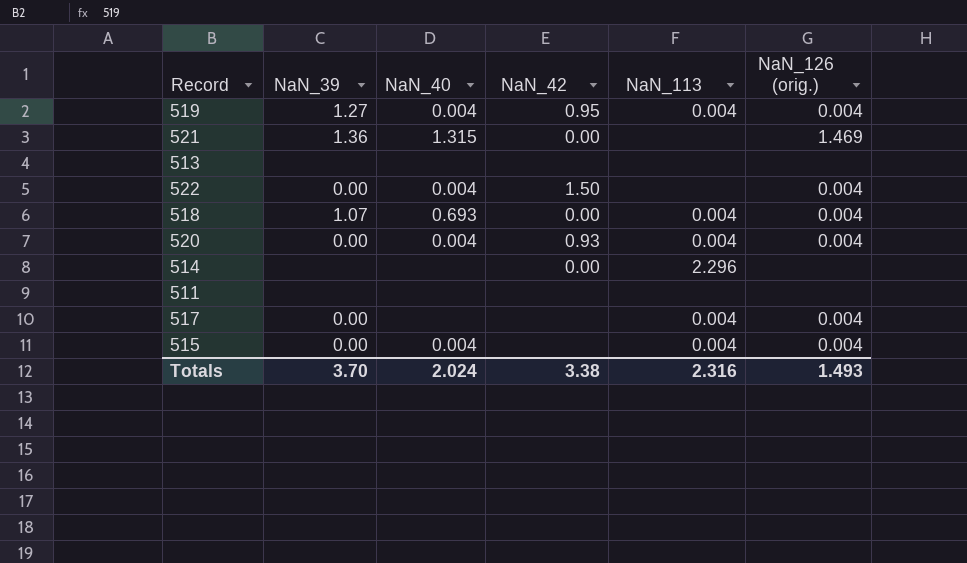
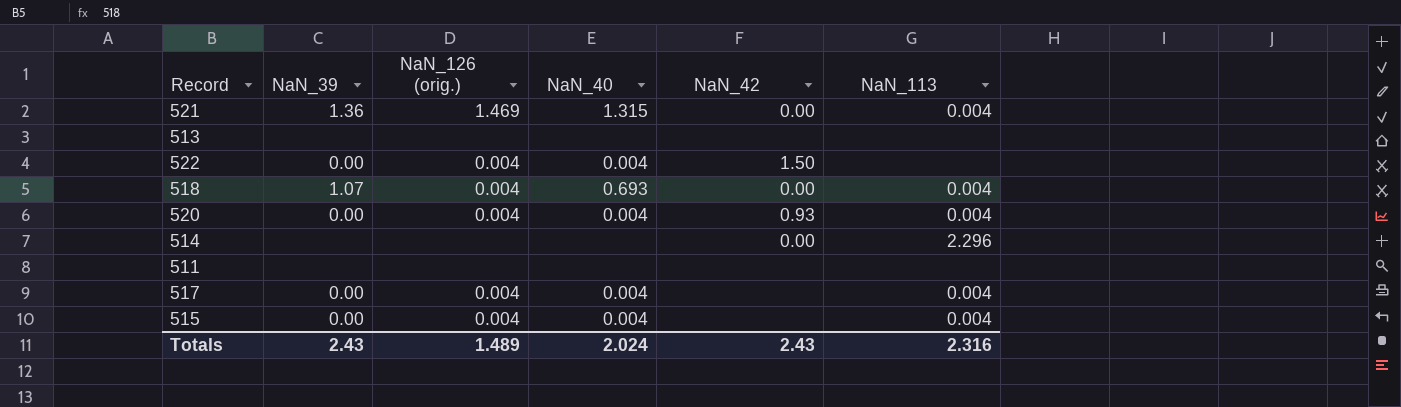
column NaN_126 (orig.) | position: 6 -> 3
row 519: 1.27 | 0.004 | 0.95 | 0.004 | 0.004 -> none
521 | NaN_113: none -> 0.004
517 | NaN_40: none -> 0.004
Totals | NaN_39: 3.70 -> 2.43
Totals | NaN_126 (orig.): 1.493 -> 1.489
Totals | NaN_42: 3.38 -> 2.43

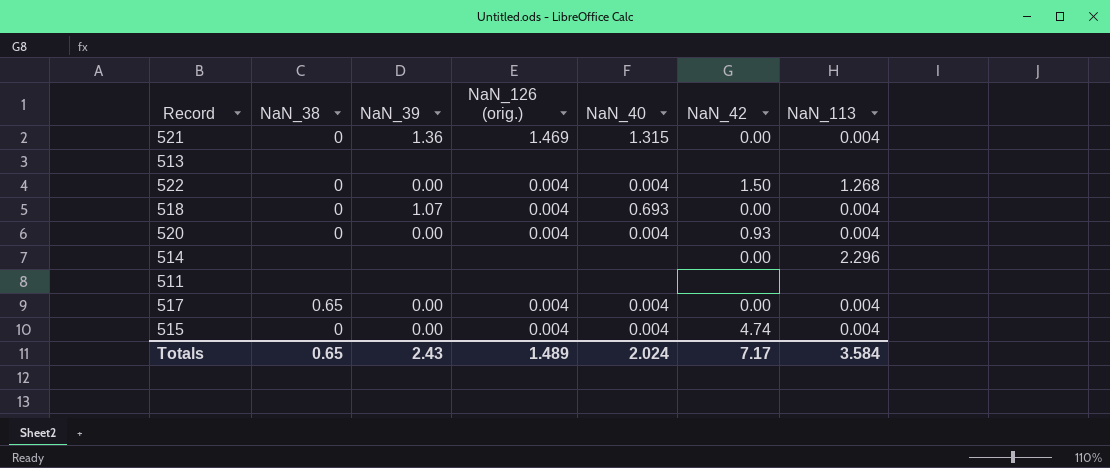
column NaN_38 | position: none -> 2
522 | NaN_113: none -> 1.268
517 | NaN_42: none -> 0.00
515 | NaN_42: none -> 4.74
Totals | NaN_42: 2.43 -> 7.17
Totals | NaN_113: 2.316 -> 3.584

